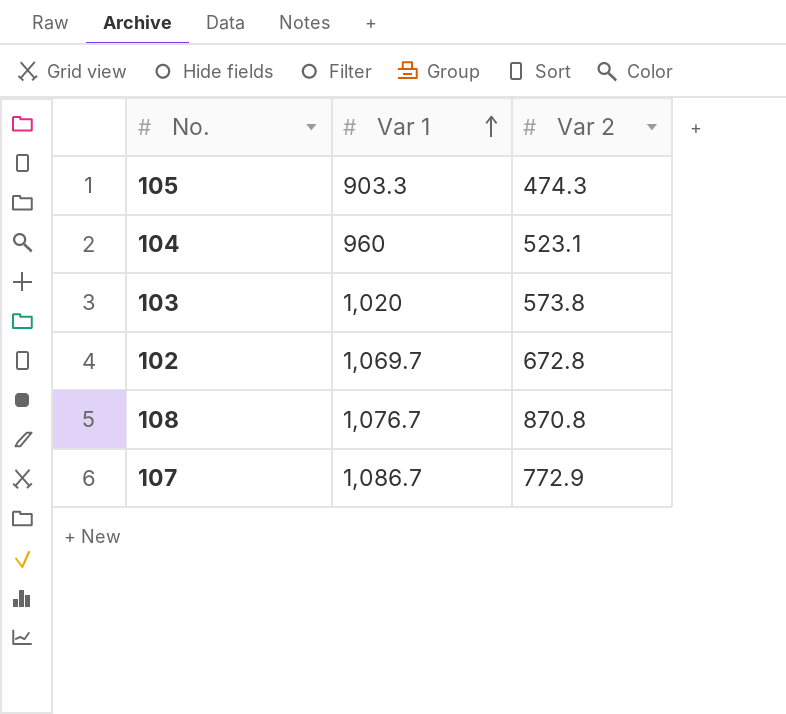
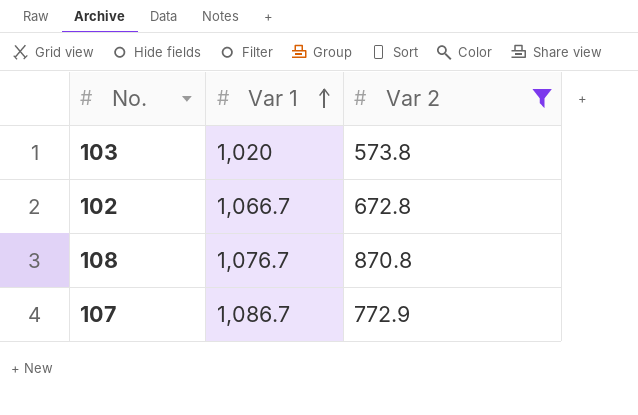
filter: none -> Var 2 >= 573.8
102 | Var 1: 1,069.7 -> 1,066.7

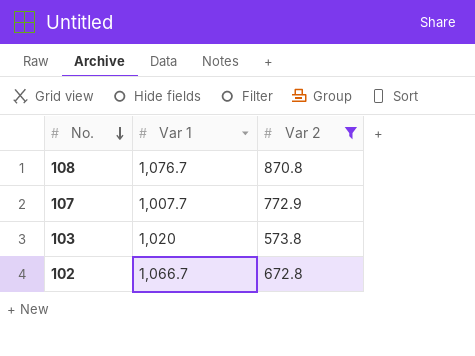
row order: Var 1 ascending -> No. descending
107 | Var 1: 1,086.7 -> 1,007.7

